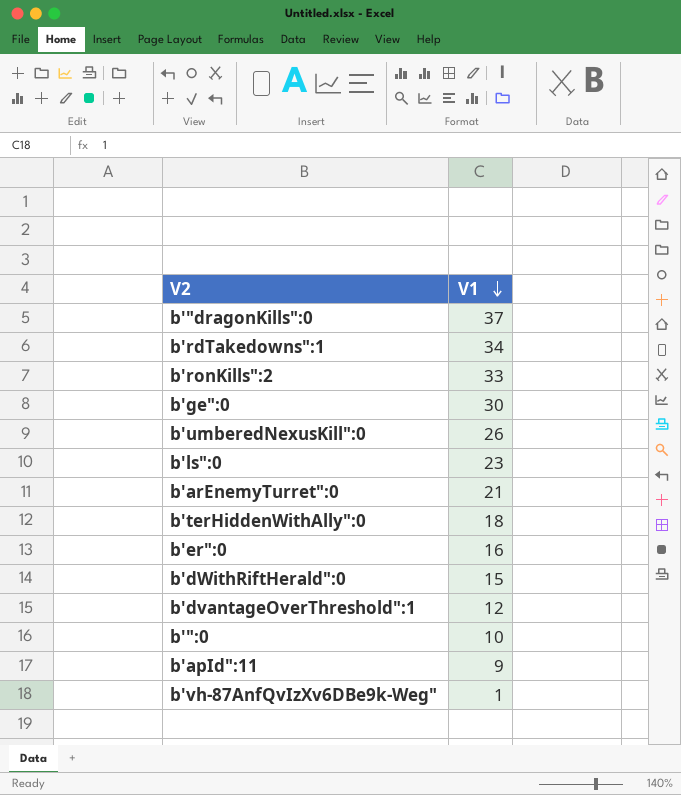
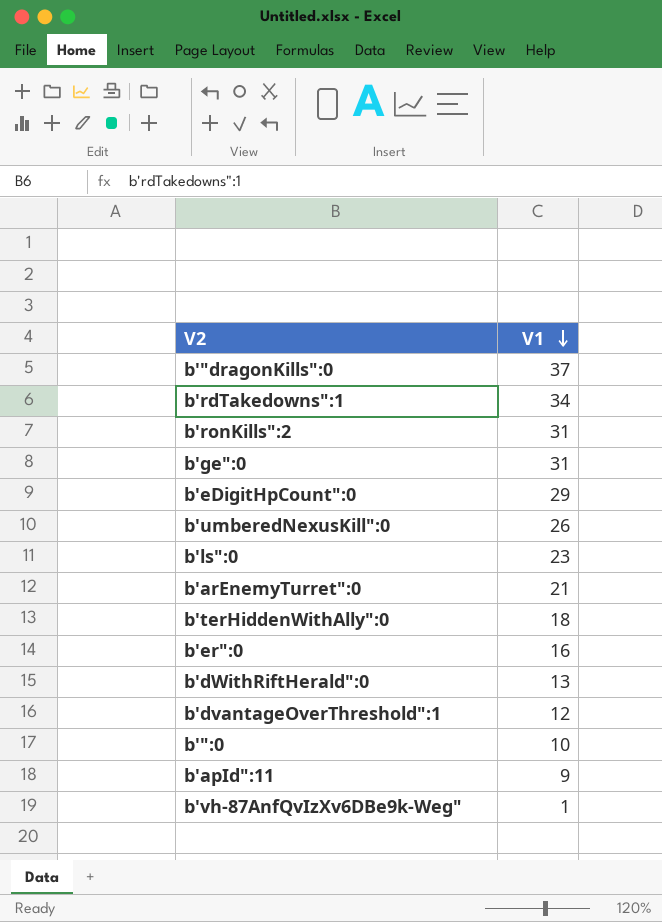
b'ronKills":2 | V1: 33 -> 31
b'ge":0 | V1: 30 -> 31
row b'eDigitHpCount":0: none -> 29
b'dWithRiftHerald":0 | V1: 15 -> 13

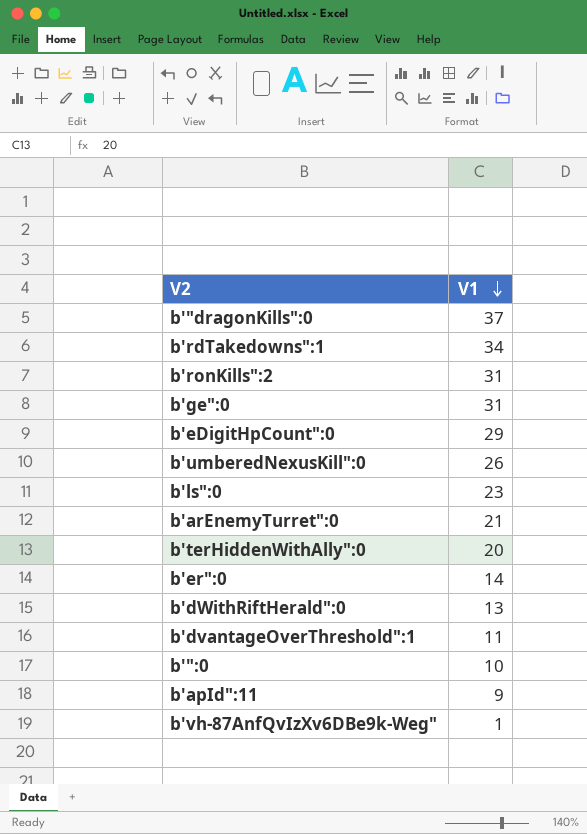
b'terHiddenWithAlly":0 | V1: 18 -> 20
b'er":0 | V1: 16 -> 14
b'dvantageOverThreshold":1 | V1: 12 -> 11

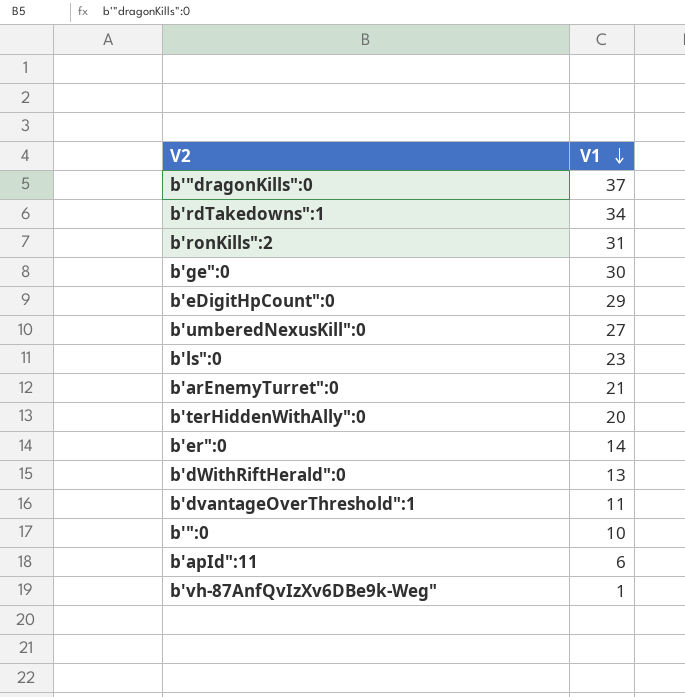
b'ge":0 | V1: 31 -> 30
b'umberedNexusKill":0 | V1: 26 -> 27
b'apId":11 | V1: 9 -> 6

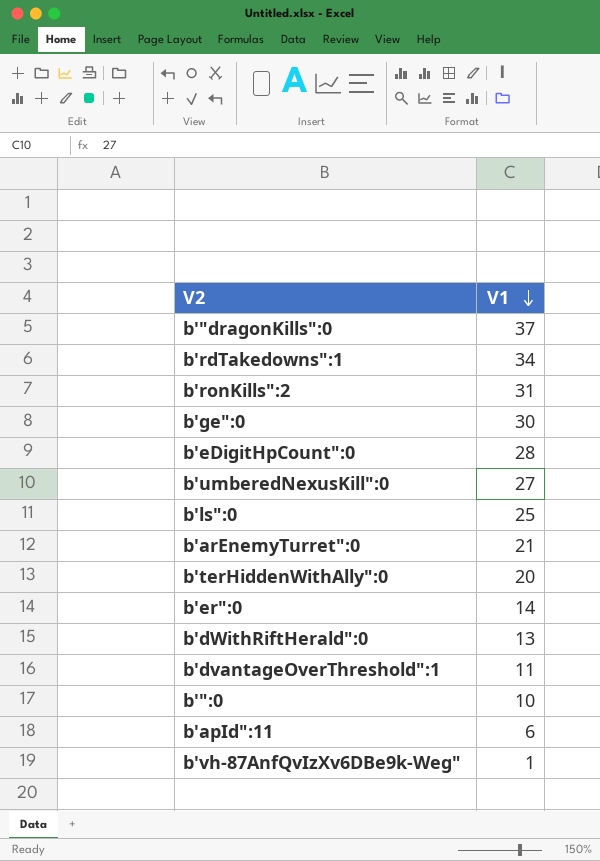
b'eDigitHpCount":0 | V1: 29 -> 28
b'ls":0 | V1: 23 -> 25

